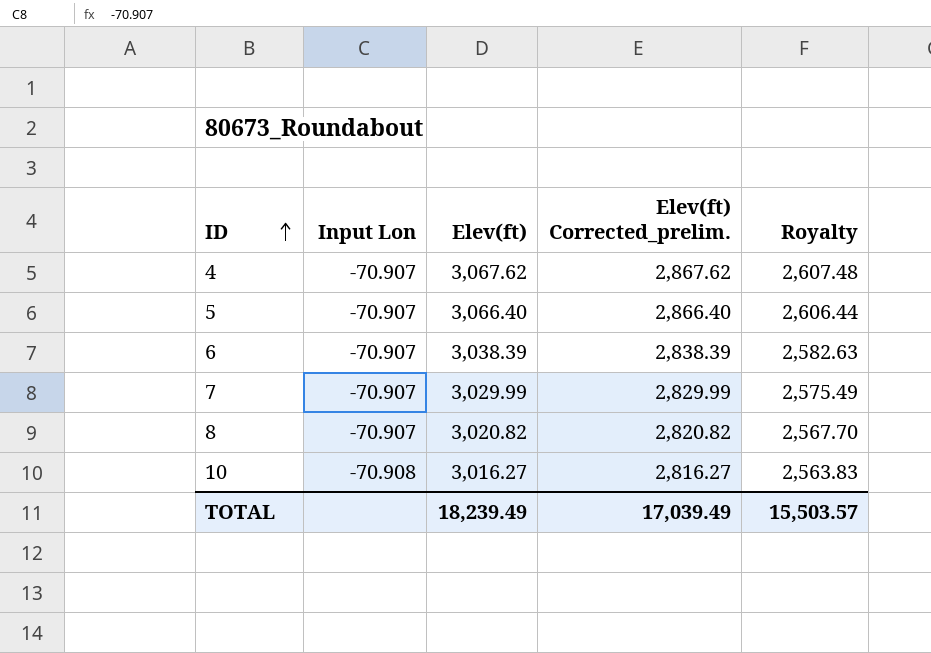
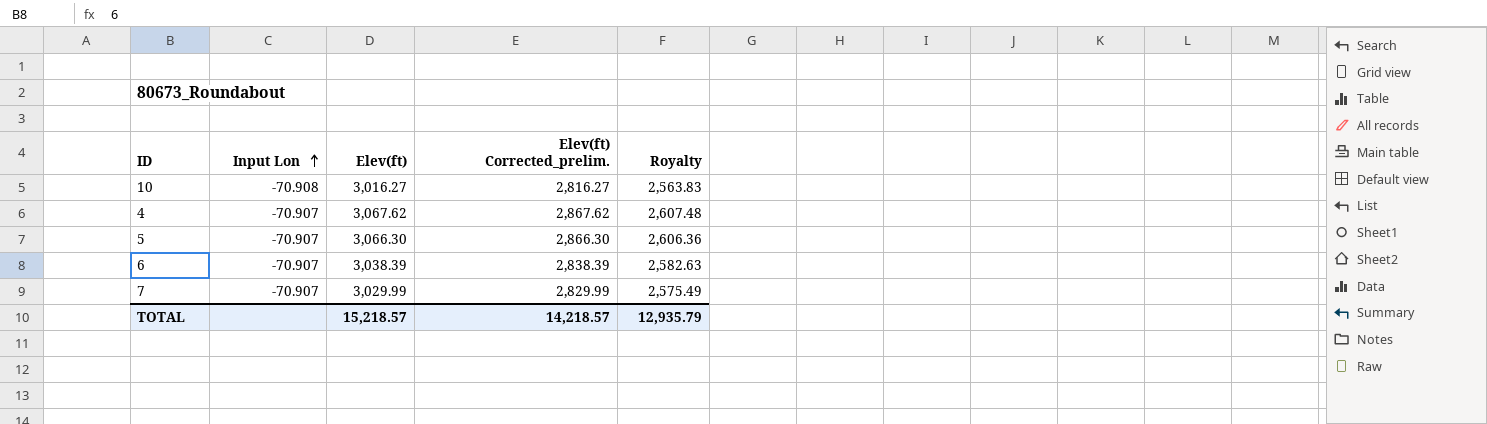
row order: ID ascending -> Input Lon ascending
row 8: -70.907 | 3,020.82 | 2,820.82 | 2,567.70 -> none
5 | Elev(ft): 3,066.40 -> 3,066.30
5 | Elev(ft) Corrected_prelim.: 2,866.40 -> 2,866.30
5 | Royalty: 2,606.44 -> 2,606.36
TOTAL | Elev(ft): 18,239.49 -> 15,218.57
TOTAL | Elev(ft) Corrected_prelim.: 17,039.49 -> 14,218.57
TOTAL | Royalty: 15,503.57 -> 12,935.79

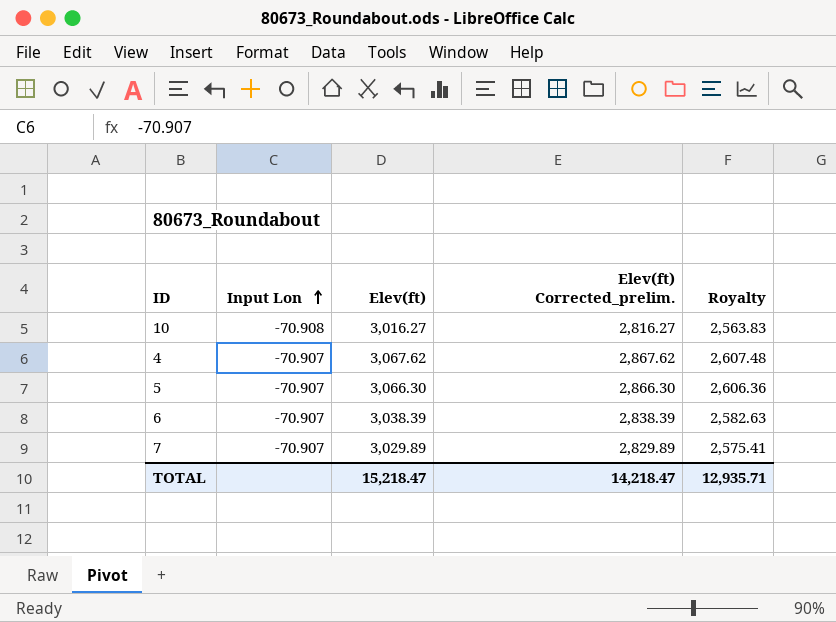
7 | Elev(ft): 3,029.99 -> 3,029.89
7 | Elev(ft) Corrected_prelim.: 2,829.99 -> 2,829.89
7 | Royalty: 2,575.49 -> 2,575.41
TOTAL | Elev(ft): 15,218.57 -> 15,218.47
TOTAL | Elev(ft) Corrected_prelim.: 14,218.57 -> 14,218.47
TOTAL | Royalty: 12,935.79 -> 12,935.71

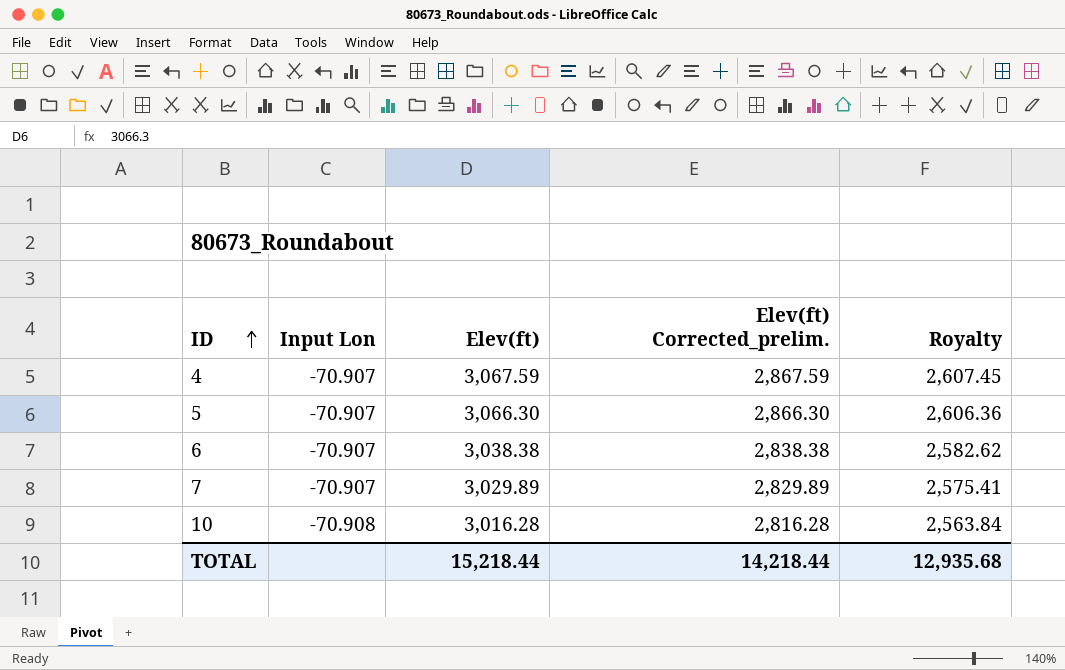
row order: Input Lon ascending -> ID ascending
4 | Elev(ft): 3,067.62 -> 3,067.59
4 | Elev(ft) Corrected_prelim.: 2,867.62 -> 2,867.59
4 | Royalty: 2,607.48 -> 2,607.45
6 | Elev(ft): 3,038.39 -> 3,038.38
6 | Elev(ft) Corrected_prelim.: 2,838.39 -> 2,838.38
6 | Royalty: 2,582.63 -> 2,582.62
10 | Elev(ft): 3,016.27 -> 3,016.28
10 | Elev(ft) Corrected_prelim.: 2,816.27 -> 2,816.28
10 | Royalty: 2,563.83 -> 2,563.84
TOTAL | Elev(ft): 15,218.47 -> 15,218.44
TOTAL | Elev(ft) Corrected_prelim.: 14,218.47 -> 14,218.44
TOTAL | Royalty: 12,935.71 -> 12,935.68

